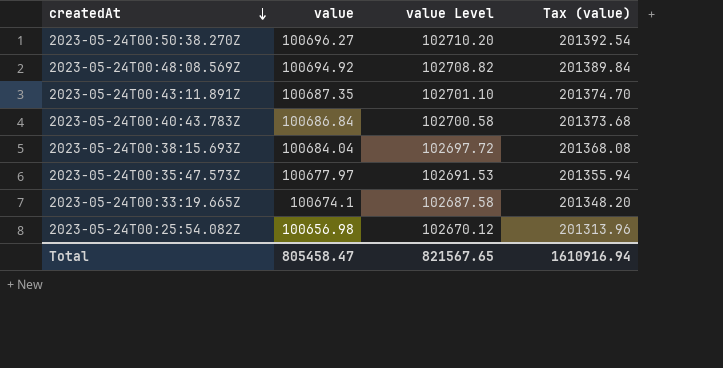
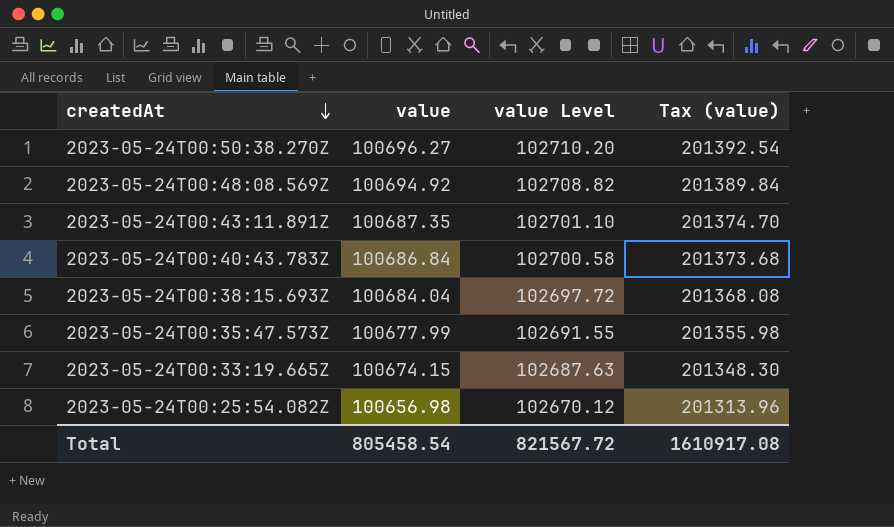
2023-05-24T00:35:47.573Z | value: 100677.97 -> 100677.99
2023-05-24T00:35:47.573Z | value Level: 102691.53 -> 102691.55
2023-05-24T00:35:47.573Z | Tax (value): 201355.94 -> 201355.98
2023-05-24T00:33:19.665Z | value: 100674.1 -> 100674.15
2023-05-24T00:33:19.665Z | value Level: 102687.58 -> 102687.63
2023-05-24T00:33:19.665Z | Tax (value): 201348.20 -> 201348.30
Total | value: 805458.47 -> 805458.54
Total | value Level: 821567.65 -> 821567.72
Total | Tax (value): 1610916.94 -> 1610917.08

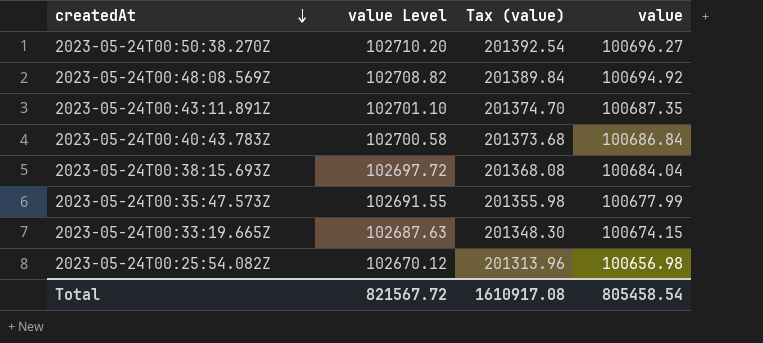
column value | position: 2 -> 4

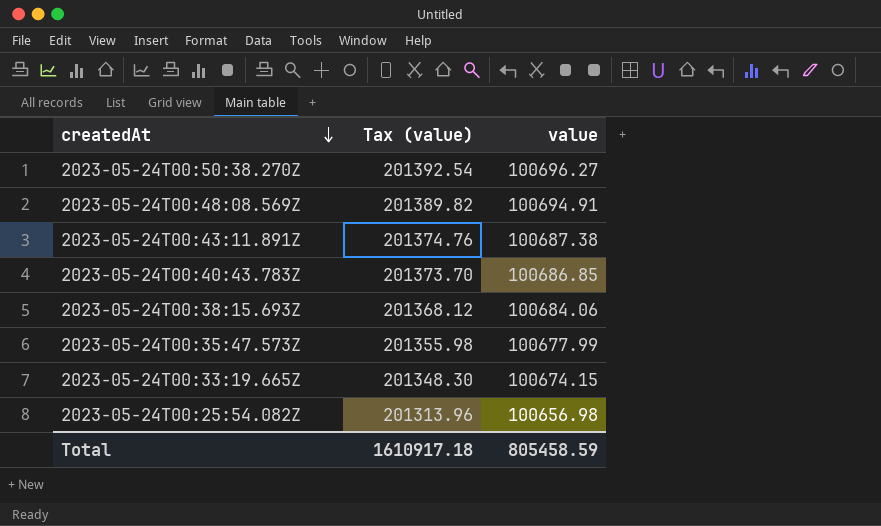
column value Level | formula: [value] * 1.02 -> none
2023-05-24T00:48:08.569Z | Tax (value): 201389.84 -> 201389.82
2023-05-24T00:48:08.569Z | value: 100694.92 -> 100694.91
2023-05-24T00:43:11.891Z | Tax (value): 201374.70 -> 201374.76
2023-05-24T00:43:11.891Z | value: 100687.35 -> 100687.38
2023-05-24T00:40:43.783Z | Tax (value): 201373.68 -> 201373.70
2023-05-24T00:40:43.783Z | value: 100686.84 -> 100686.85
2023-05-24T00:38:15.693Z | Tax (value): 201368.08 -> 201368.12
2023-05-24T00:38:15.693Z | value: 100684.04 -> 100684.06
Total | Tax (value): 1610917.08 -> 1610917.18
Total | value: 805458.54 -> 805458.59

